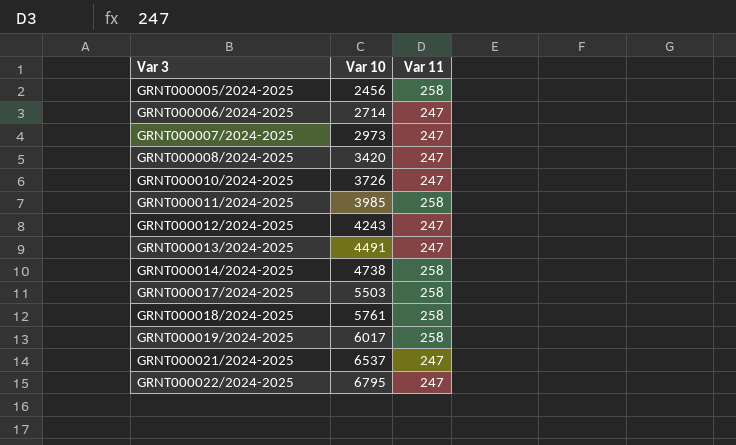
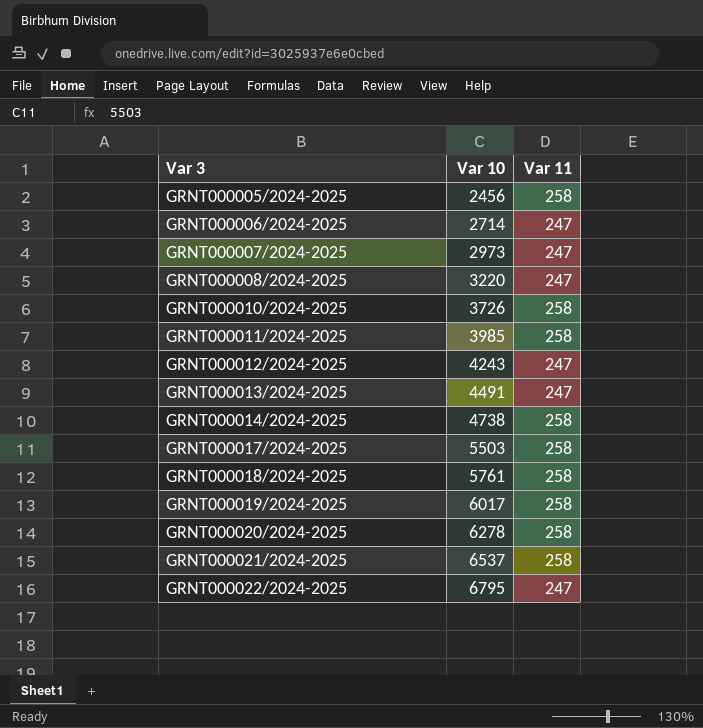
GRNT000008/2024-2025 | Var 10: 3420 -> 3220
GRNT000010/2024-2025 | Var 11: 247 -> 258
row GRNT000020/2024-2025: none -> 6278 | 258
GRNT000021/2024-2025 | Var 11: 247 -> 258

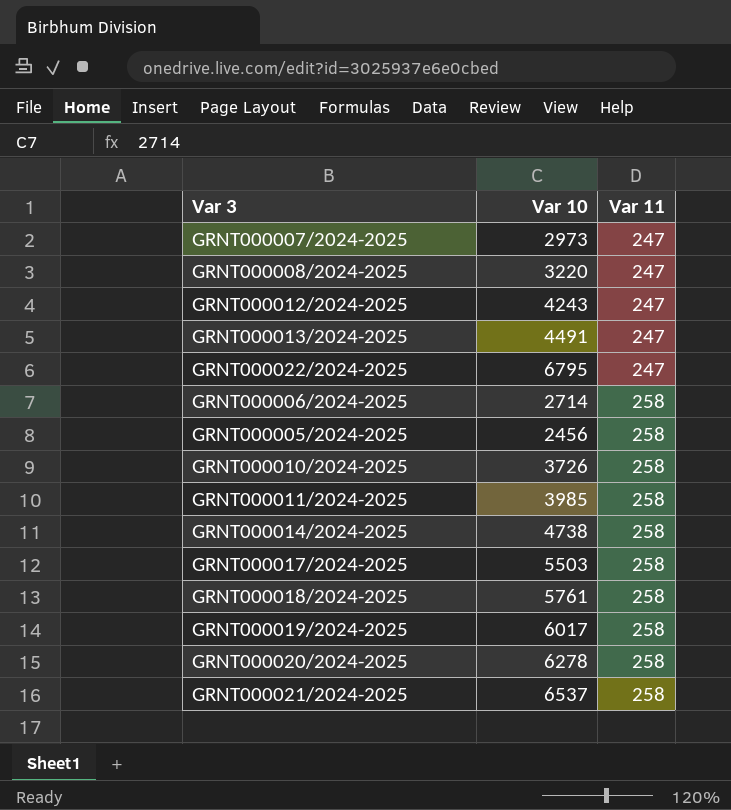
row order: Var 3 ascending -> Var 11 ascending
GRNT000006/2024-2025 | Var 11: 247 -> 258

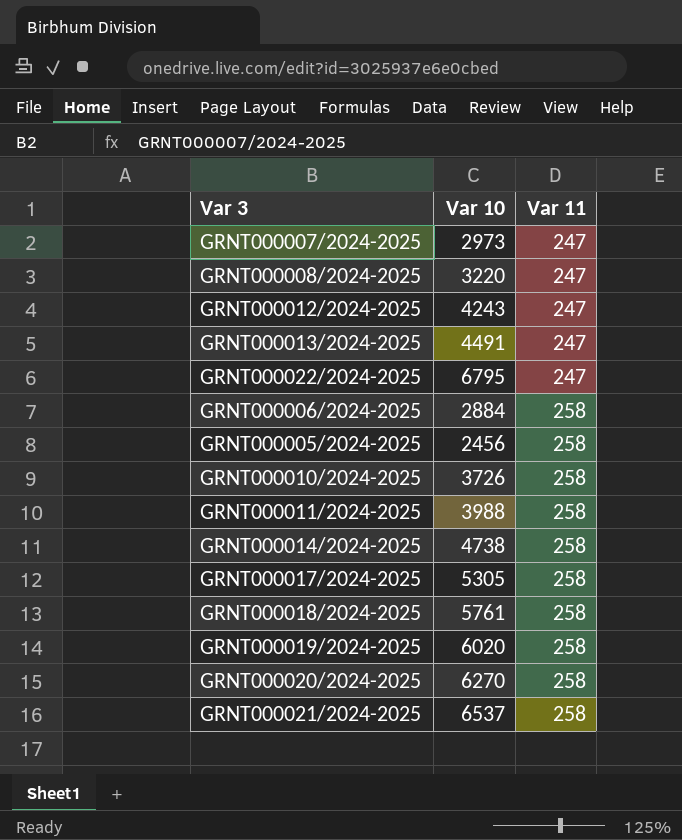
GRNT000006/2024-2025 | Var 10: 2714 -> 2884
GRNT000011/2024-2025 | Var 10: 3985 -> 3988
GRNT000017/2024-2025 | Var 10: 5503 -> 5305
GRNT000019/2024-2025 | Var 10: 6017 -> 6020
GRNT000020/2024-2025 | Var 10: 6278 -> 6270

